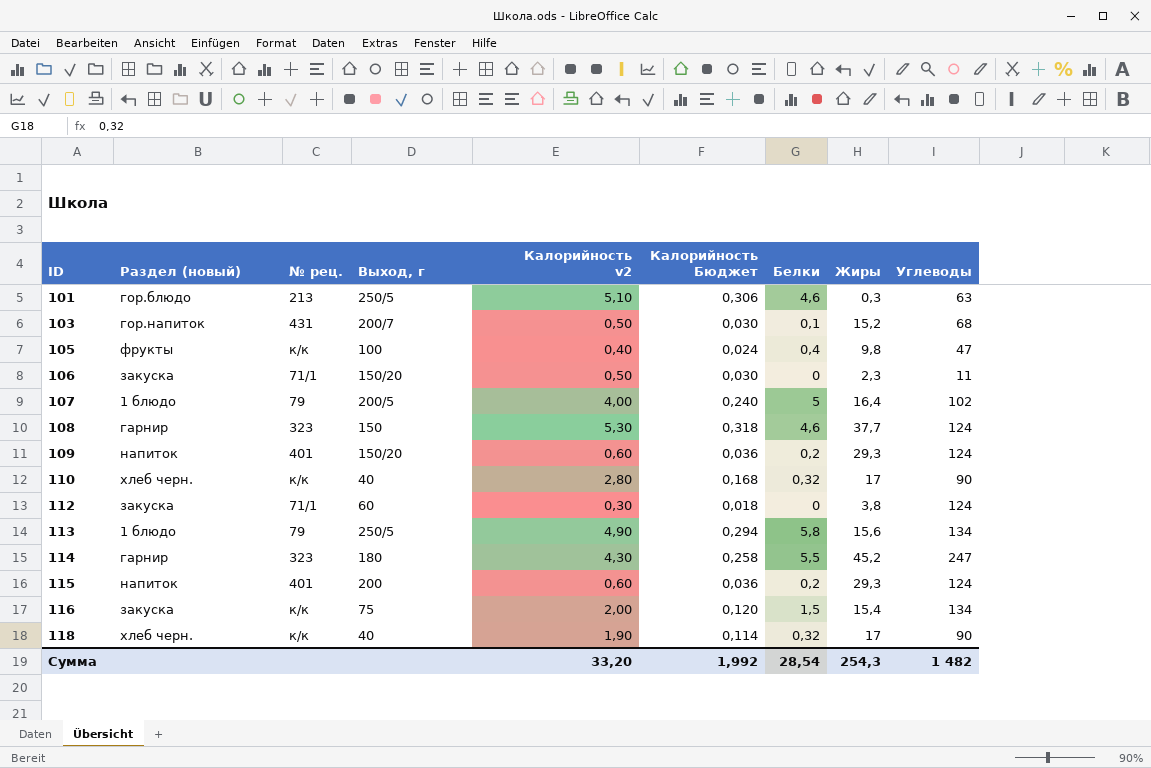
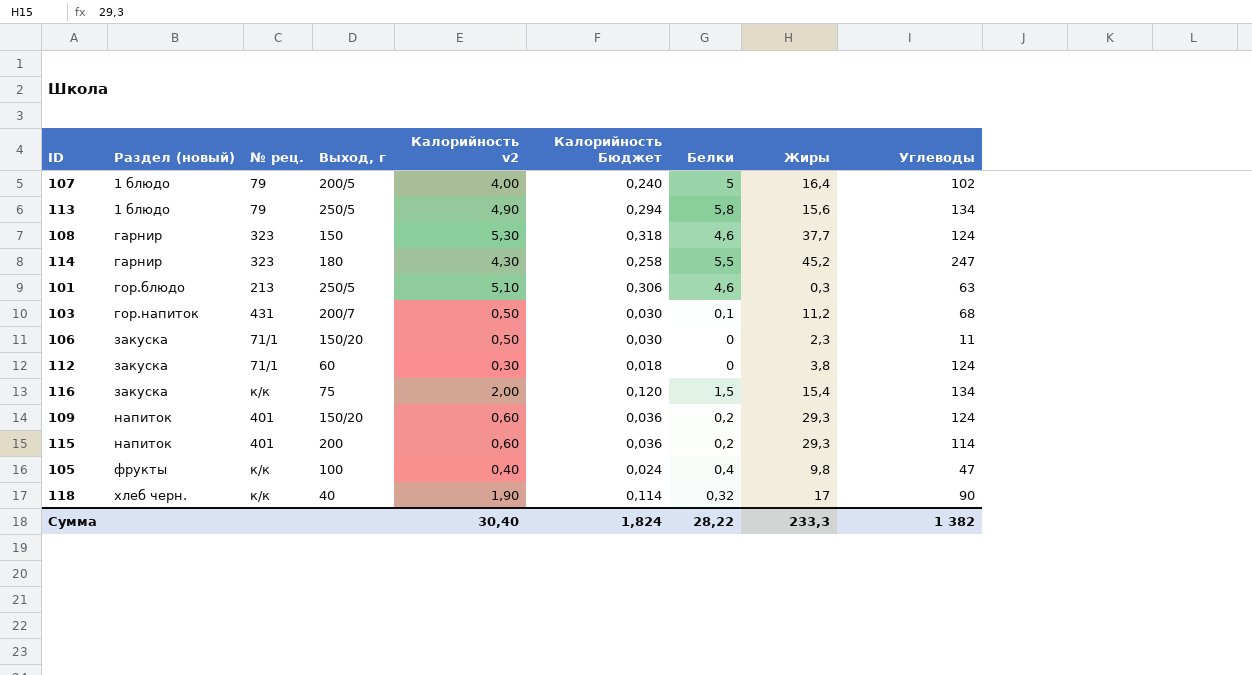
row order: ID ascending -> Раздел (новый) ascending
row 110: хлеб черн. | к/к | 40 | 2,80 | 0,168 | 0,32 | 17 | 90 -> none
103 | Жиры: 15,2 -> 11,2
115 | Углеводы: 124 -> 114
Сумма | Калорийность v2: 33,20 -> 30,40
Сумма | Калорийность Бюджет: 1,992 -> 1,824
Сумма | Белки: 28,54 -> 28,22
Сумма | Жиры: 254,3 -> 233,3
Сумма | Углеводы: 1 482 -> 1 382

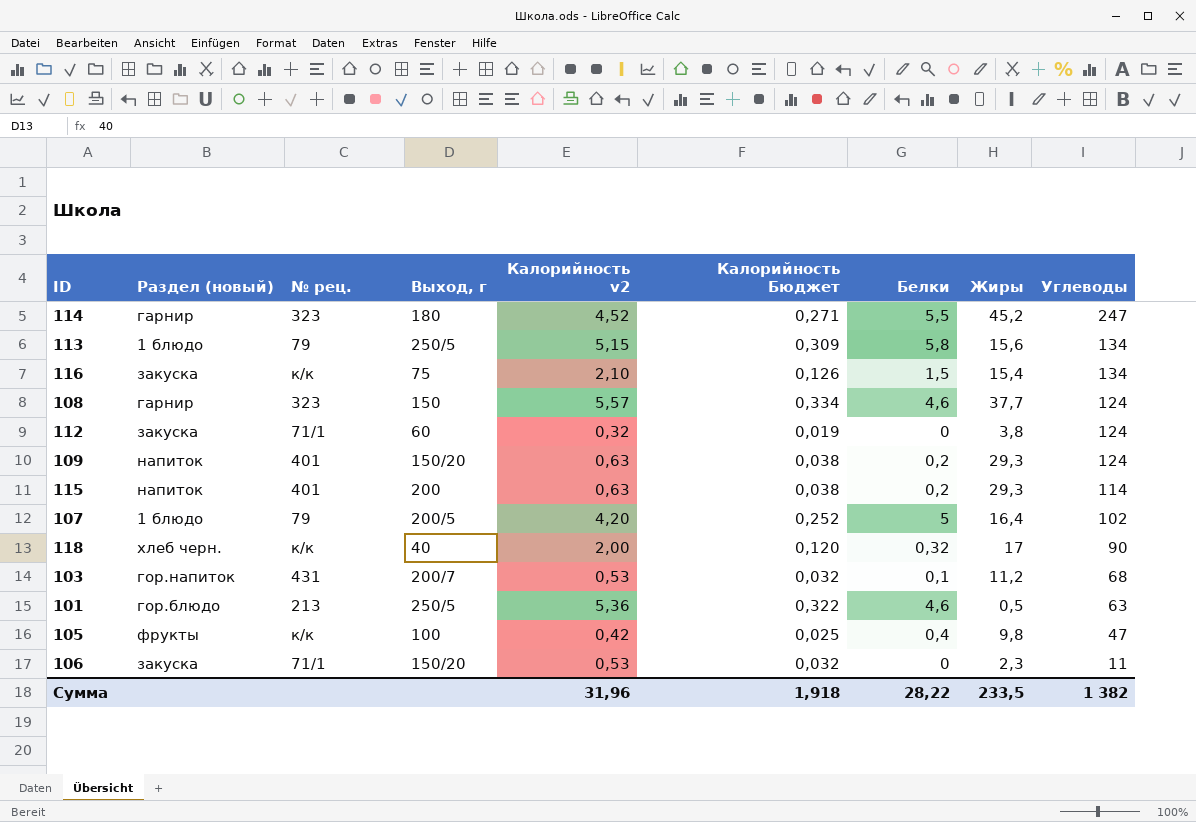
row order: Раздел (новый) ascending -> Углеводы descending
114 | Калорийность v2: 4,30 -> 4,52
114 | Калорийность Бюджет: 0,258 -> 0,271
113 | Калорийность v2: 4,90 -> 5,15
113 | Калорийность Бюджет: 0,294 -> 0,309
116 | Калорийность v2: 2,00 -> 2,10
116 | Калорийность Бюджет: 0,120 -> 0,126
108 | Калорийность v2: 5,30 -> 5,57
108 | Калорийность Бюджет: 0,318 -> 0,334
112 | Калорийность v2: 0,30 -> 0,32
112 | Калорийность Бюджет: 0,018 -> 0,019
109 | Калорийность v2: 0,60 -> 0,63
109 | Калорийность Бюджет: 0,036 -> 0,038
115 | Калорийность v2: 0,60 -> 0,63
115 | Калорийность Бюджет: 0,036 -> 0,038
107 | Калорийность v2: 4,00 -> 4,20
107 | Калорийность Бюджет: 0,240 -> 0,252
118 | Калорийность v2: 1,90 -> 2,00
118 | Калорийность Бюджет: 0,114 -> 0,120
103 | Калорийность v2: 0,50 -> 0,53
103 | Калорийность Бюджет: 0,030 -> 0,032
101 | Калорийность v2: 5,10 -> 5,36
101 | Калорийность Бюджет: 0,306 -> 0,322
101 | Жиры: 0,3 -> 0,5
105 | Калорийность v2: 0,40 -> 0,42
105 | Калорийность Бюджет: 0,024 -> 0,025
106 | Калорийность v2: 0,50 -> 0,53
106 | Калорийность Бюджет: 0,030 -> 0,032
Сумма | Калорийность v2: 30,40 -> 31,96
Сумма | Калорийность Бюджет: 1,824 -> 1,918
Сумма | Жиры: 233,3 -> 233,5

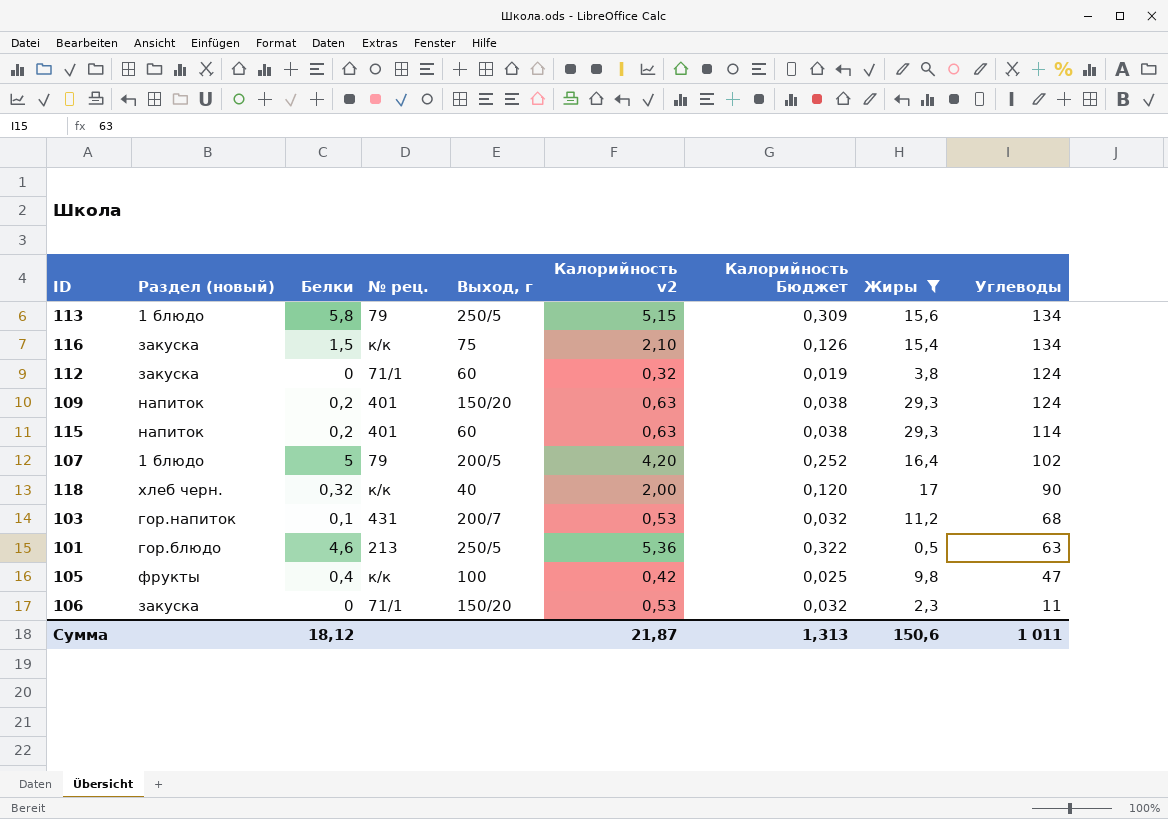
filter: none -> Жиры <= 29,3
column Белки | position: 7 -> 3
115 | Выход, г: 200 -> 60
Сумма | Белки: 28,22 -> 18,12
Сумма | Калорийность v2: 31,96 -> 21,87
Сумма | Калорийность Бюджет: 1,918 -> 1,313
Сумма | Жиры: 233,5 -> 150,6
Сумма | Углеводы: 1 382 -> 1 011

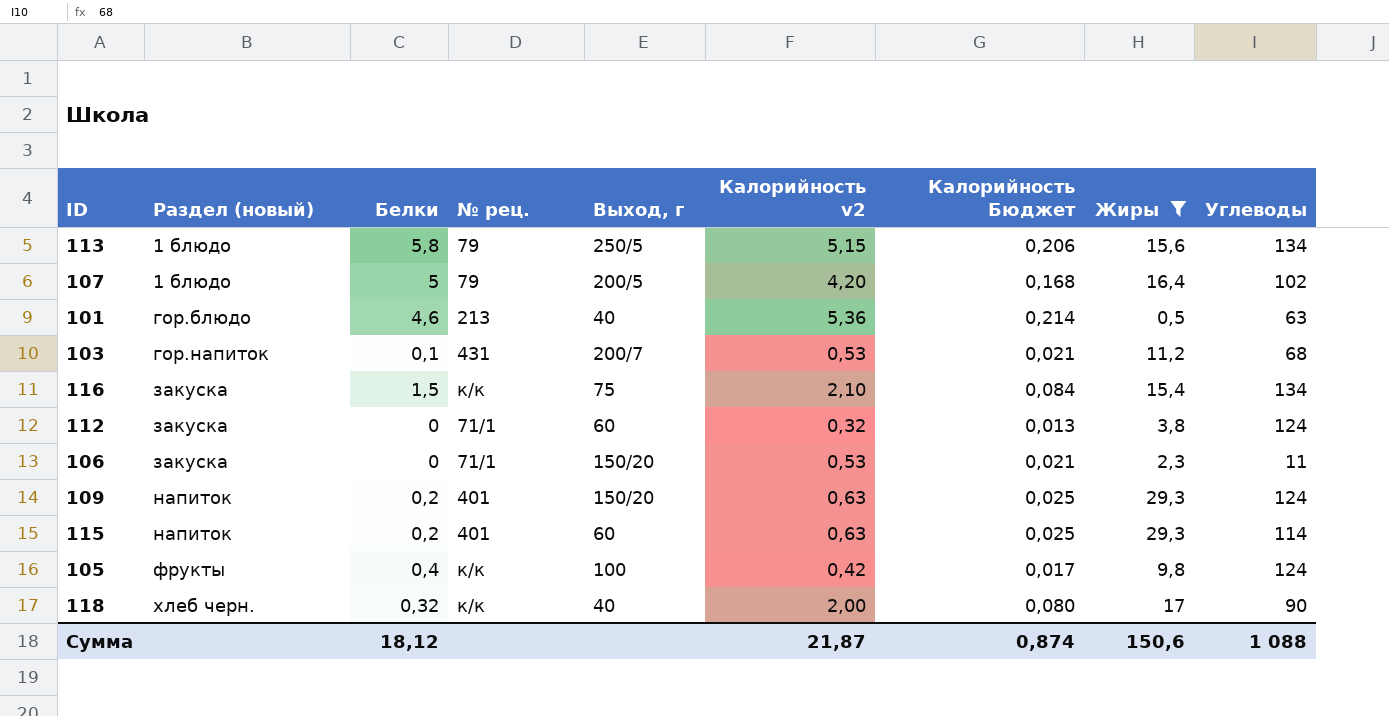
row order: Углеводы descending -> Раздел (новый) ascending
column Калорийность Бюджет | formula: [Калорийность v2] * 0,06 -> [Калорийность v2] * 0,04
101 | Выход, г: 250/5 -> 40
105 | Углеводы: 47 -> 124
Сумма | Калорийность Бюджет: 1,313 -> 0,874
Сумма | Углеводы: 1 011 -> 1 088

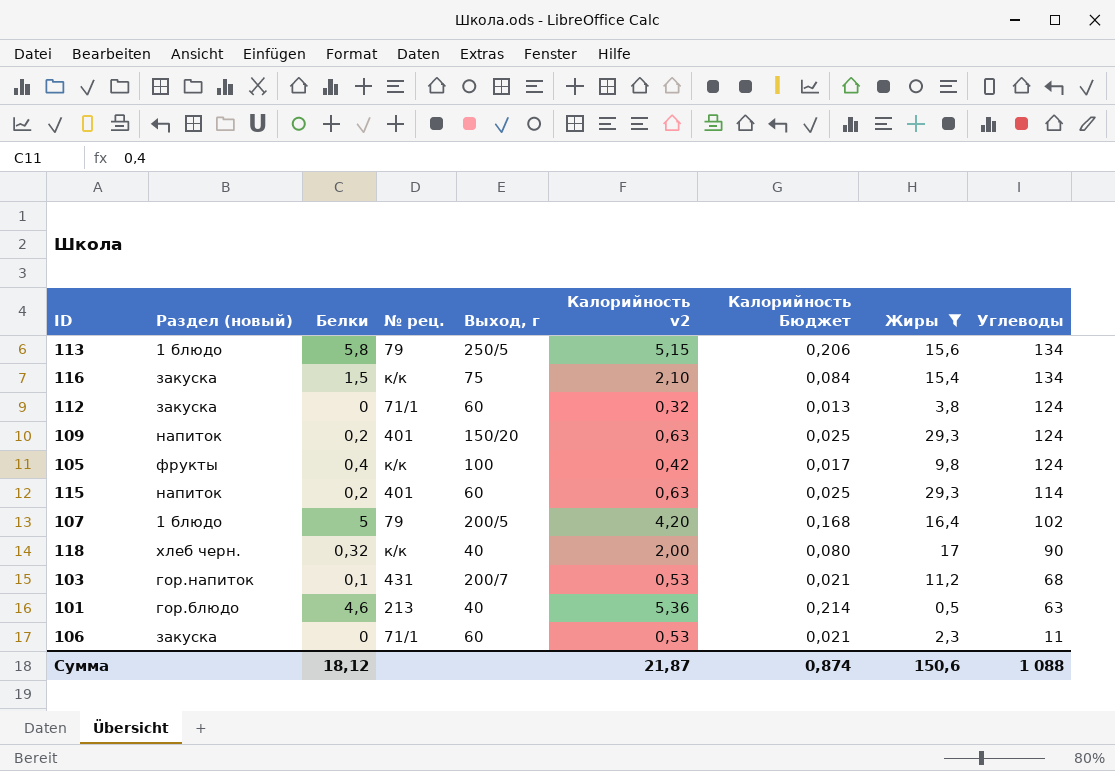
row order: Раздел (новый) ascending -> Углеводы descending
106 | Выход, г: 150/20 -> 60

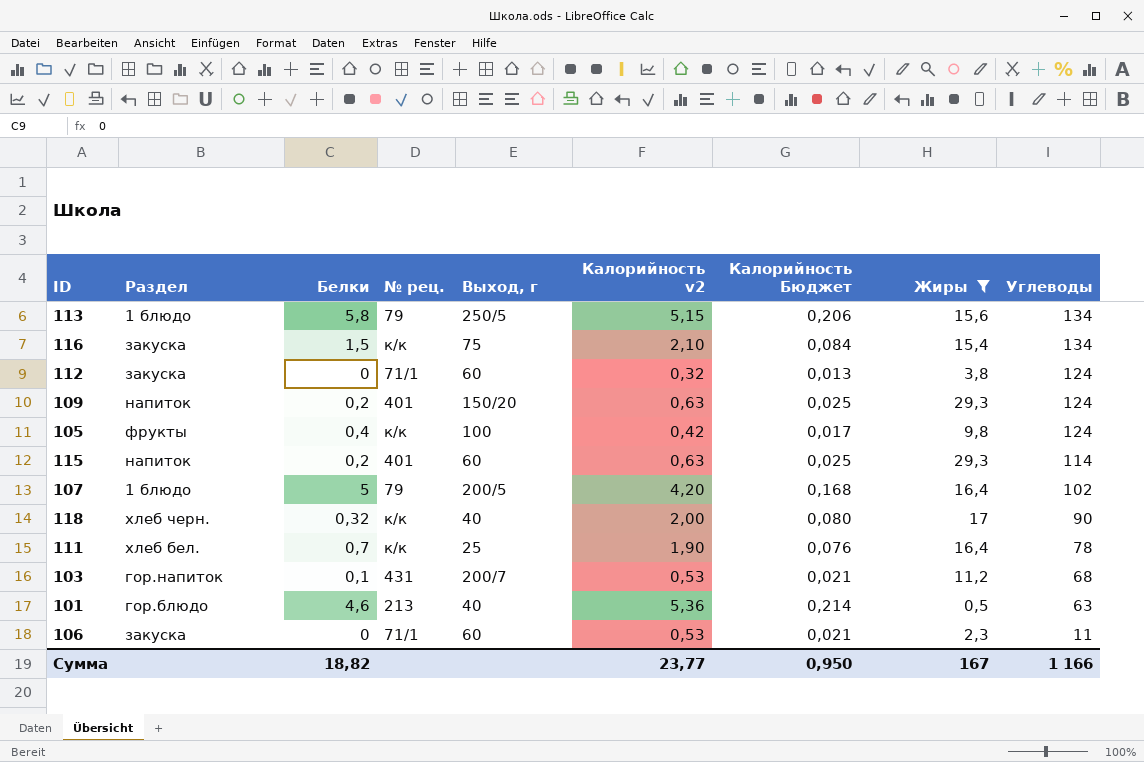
column name: Раздел (новый) -> Раздел
row 111: none -> хлеб бел. | 0,7 | к/к | 25 | 1,90 | 0,076 | 16,4 | 78
Сумма | Белки: 18,12 -> 18,82
Сумма | Калорийность v2: 21,87 -> 23,77
Сумма | Калорийность Бюджет: 0,874 -> 0,950
Сумма | Жиры: 150,6 -> 167
Сумма | Углеводы: 1 088 -> 1 166

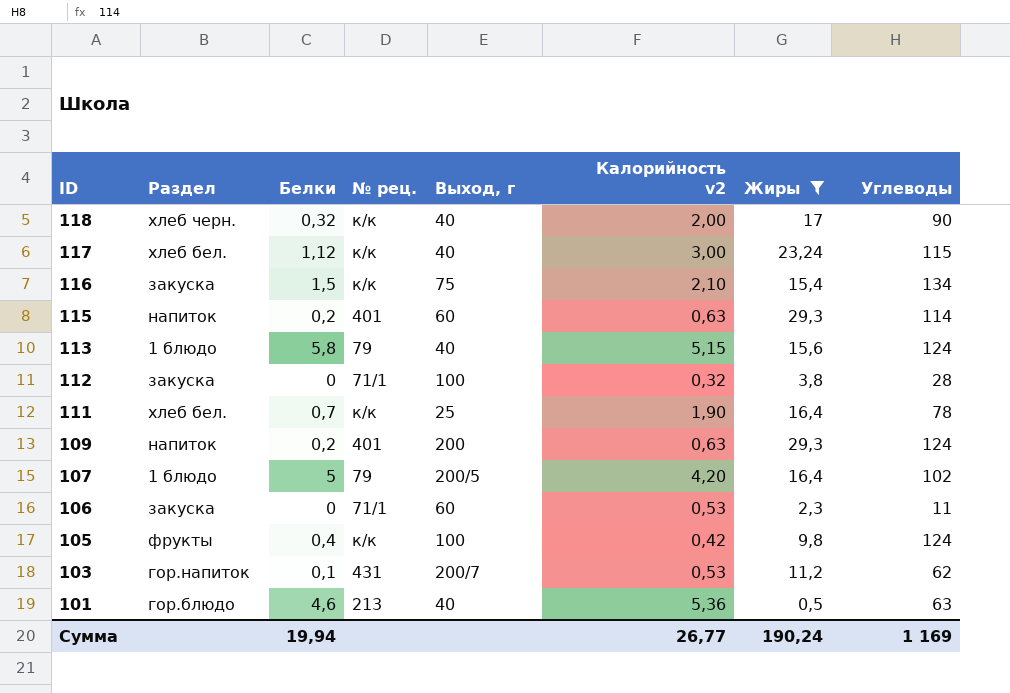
row order: Углеводы descending -> ID descending
column Калорийность Бюджет | formula: [Калорийность v2] * 0,04 -> none
row 117: none -> хлеб бел. | 1,12 | к/к | 40 | 3,00 | 23,24 | 115
113 | Выход, г: 250/5 -> 40
113 | Углеводы: 134 -> 124
112 | Выход, г: 60 -> 100
112 | Углеводы: 124 -> 28
109 | Выход, г: 150/20 -> 200
103 | Углеводы: 68 -> 62
Сумма | Белки: 18,82 -> 19,94
Сумма | Калорийность v2: 23,77 -> 26,77
Сумма | Жиры: 167 -> 190,24
Сумма | Углеводы: 1 166 -> 1 169

